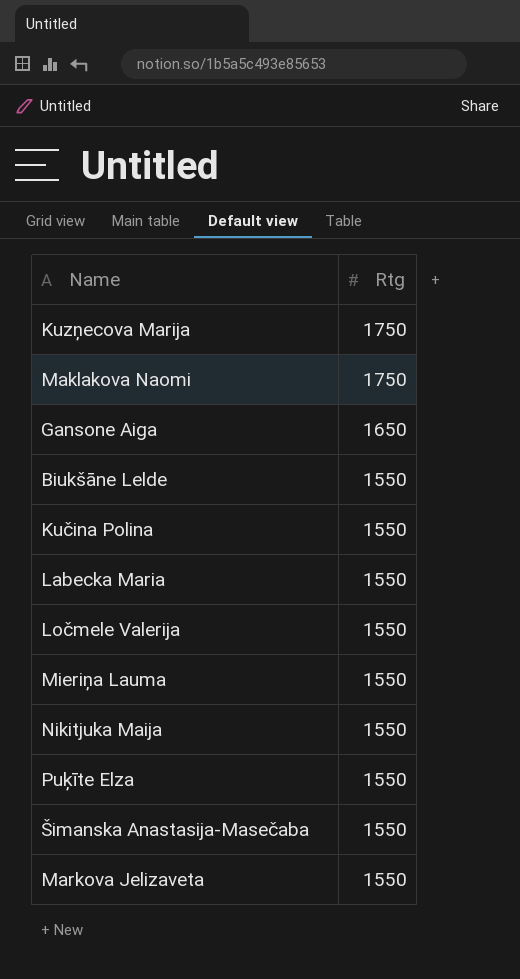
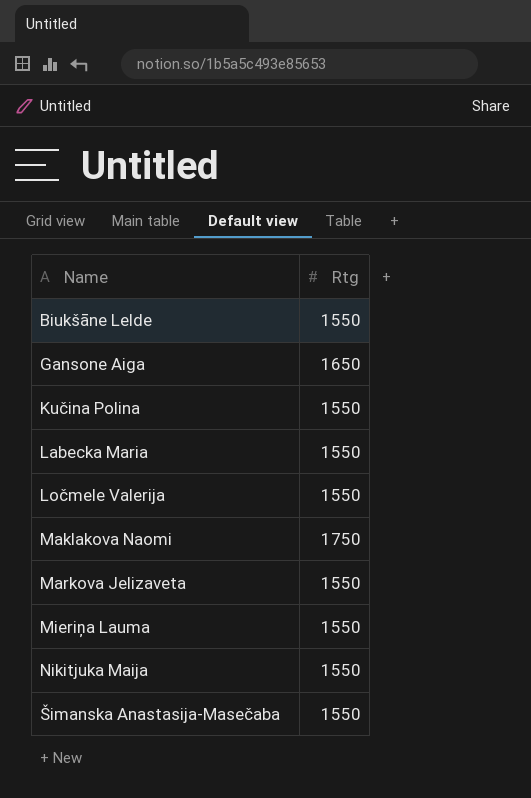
row order: Rtg descending -> Name ascending
row Kuzņecova Marija: 1750 -> none
row Puķīte Elza: 1550 -> none

